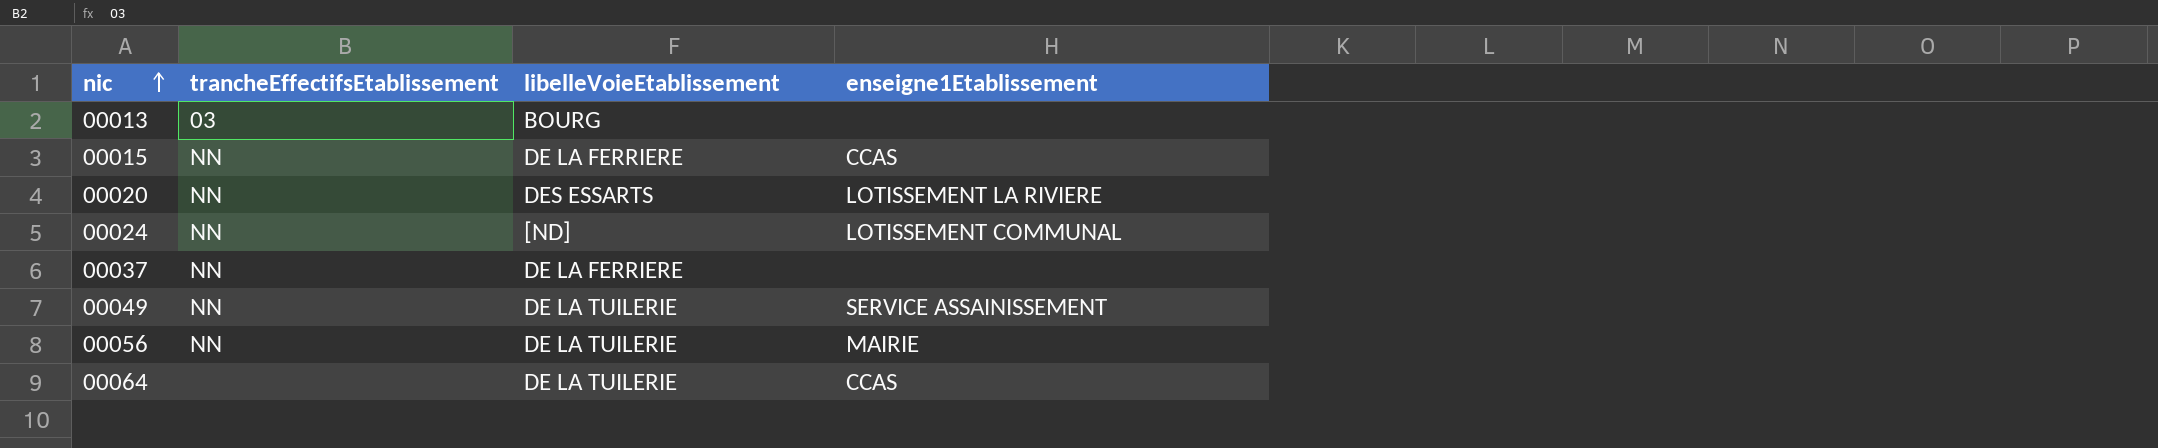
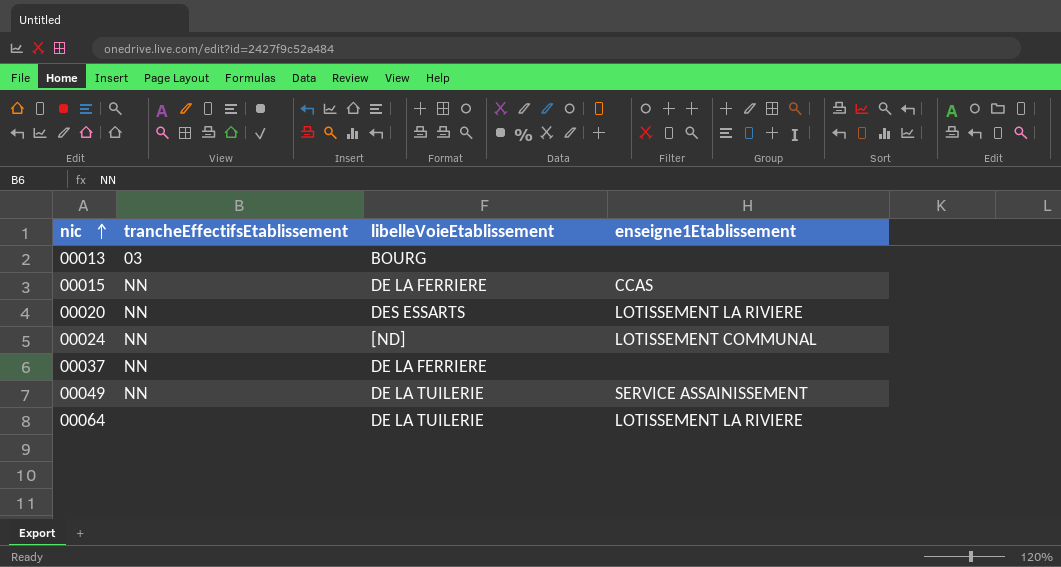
row 00056: NN | DE LA TUILERIE | MAIRIE -> none
00064 | enseigne1Etablissement: CCAS -> LOTISSEMENT LA RIVIERE

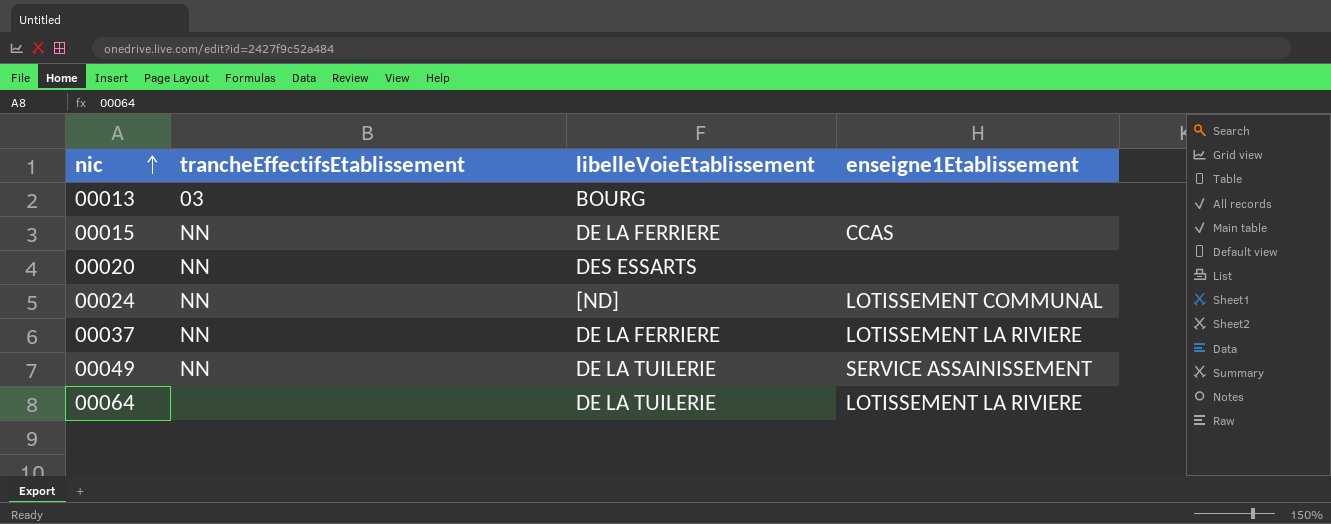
00020 | enseigne1Etablissement: LOTISSEMENT LA RIVIERE -> none
00037 | enseigne1Etablissement: none -> LOTISSEMENT LA RIVIERE

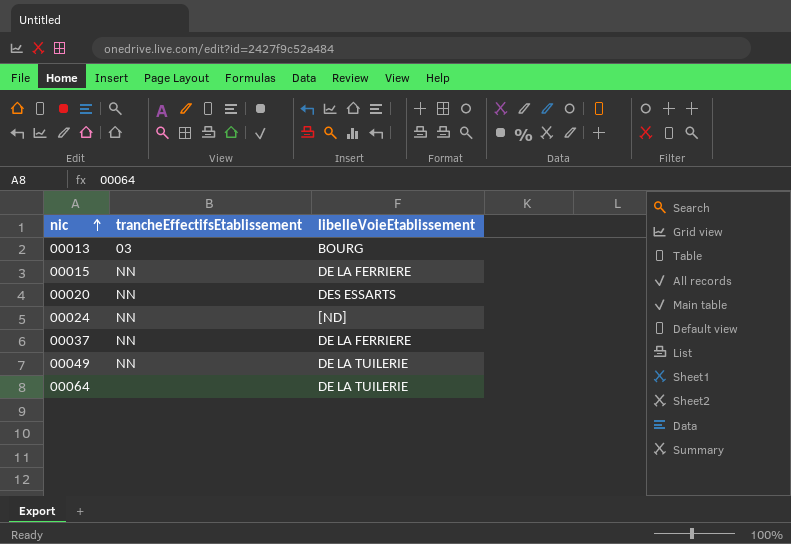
column enseigne1Etablissement | position: 4 -> none

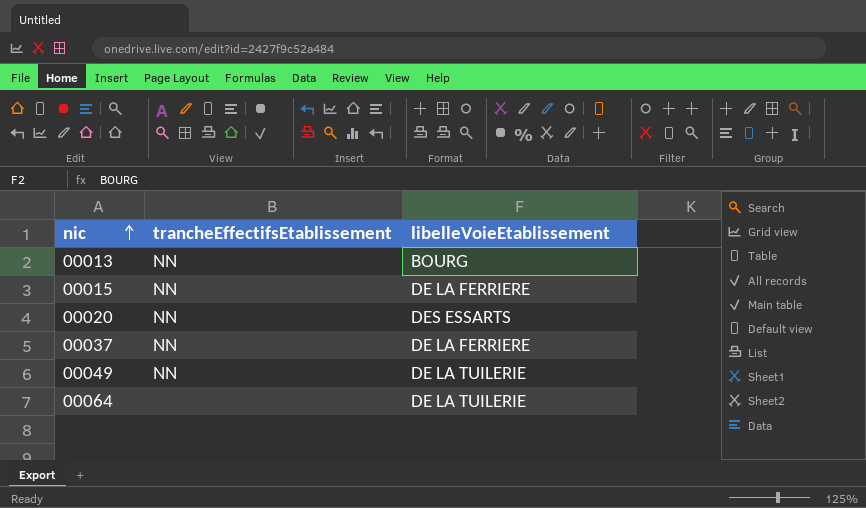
row 00024: NN | [ND] -> none
00013 | trancheEffectifsEtablissement: 03 -> NN

